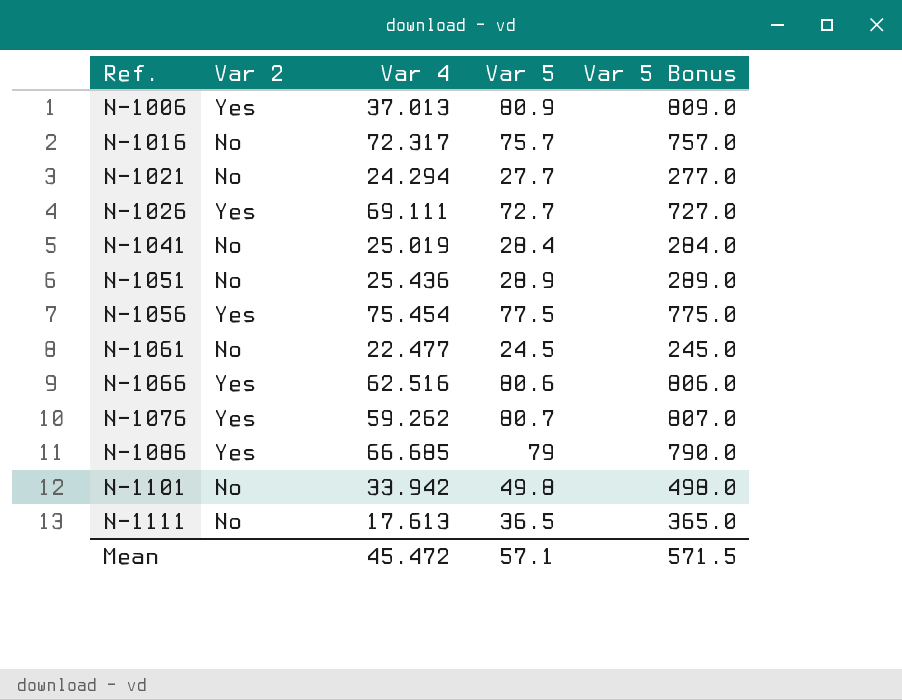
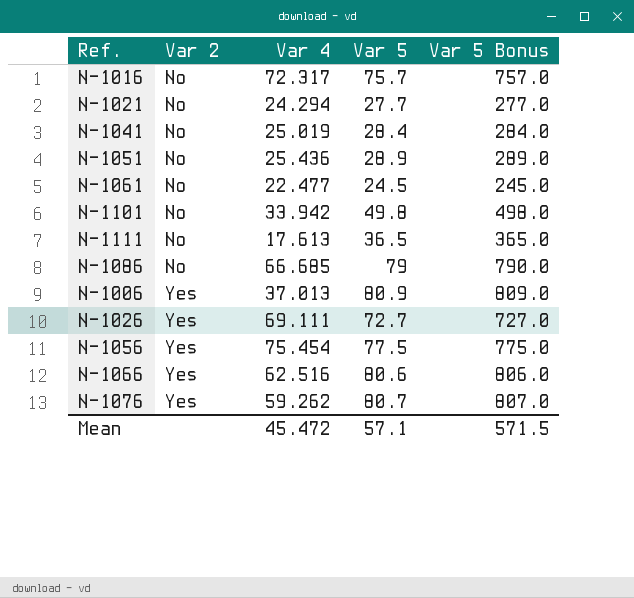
row order: Ref. ascending -> Var 2 ascending
N-1086 | Var 2: Yes -> No

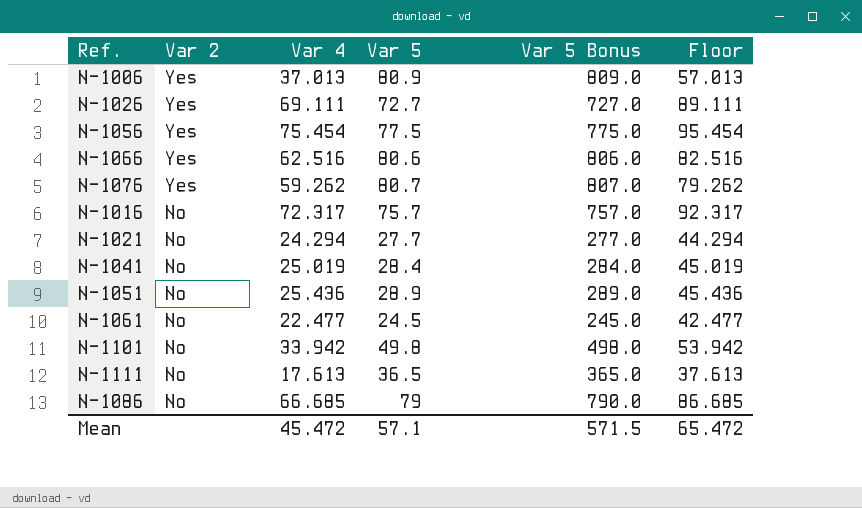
row order: Var 2 ascending -> Var 2 descending
column Floor | formula: none -> [Var 4] + 20

